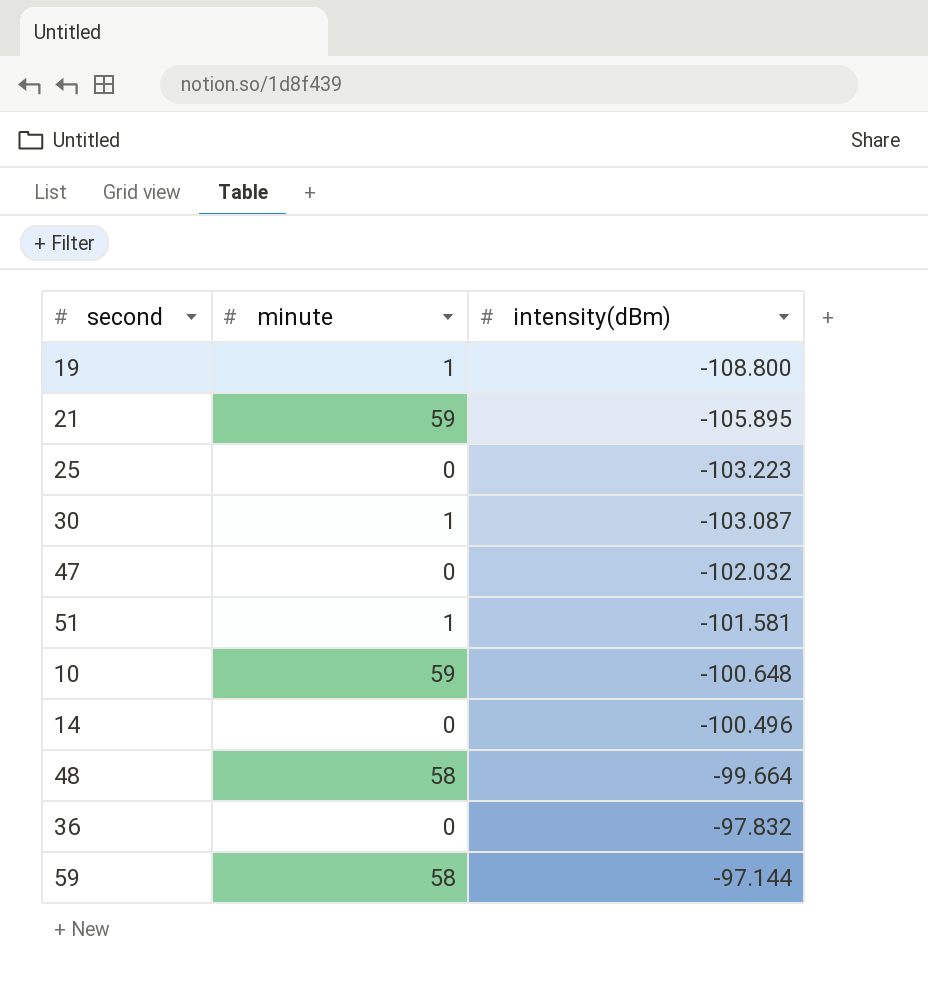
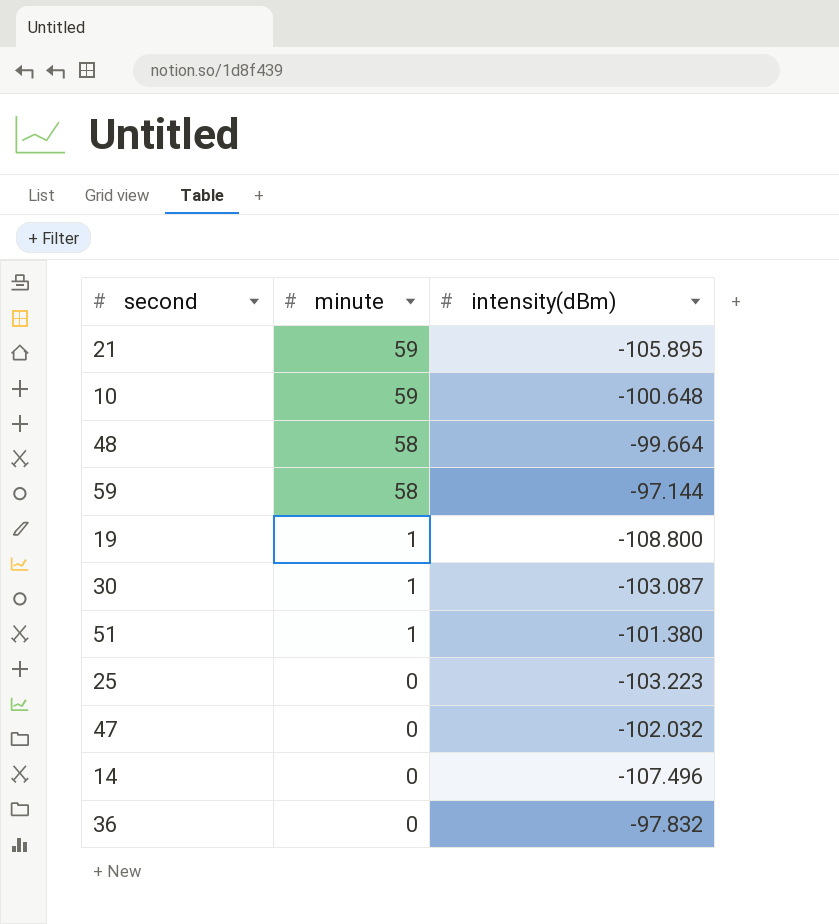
row order: intensity(dBm) ascending -> minute descending
51 | intensity(dBm): -101.581 -> -101.380
14 | intensity(dBm): -100.496 -> -107.496

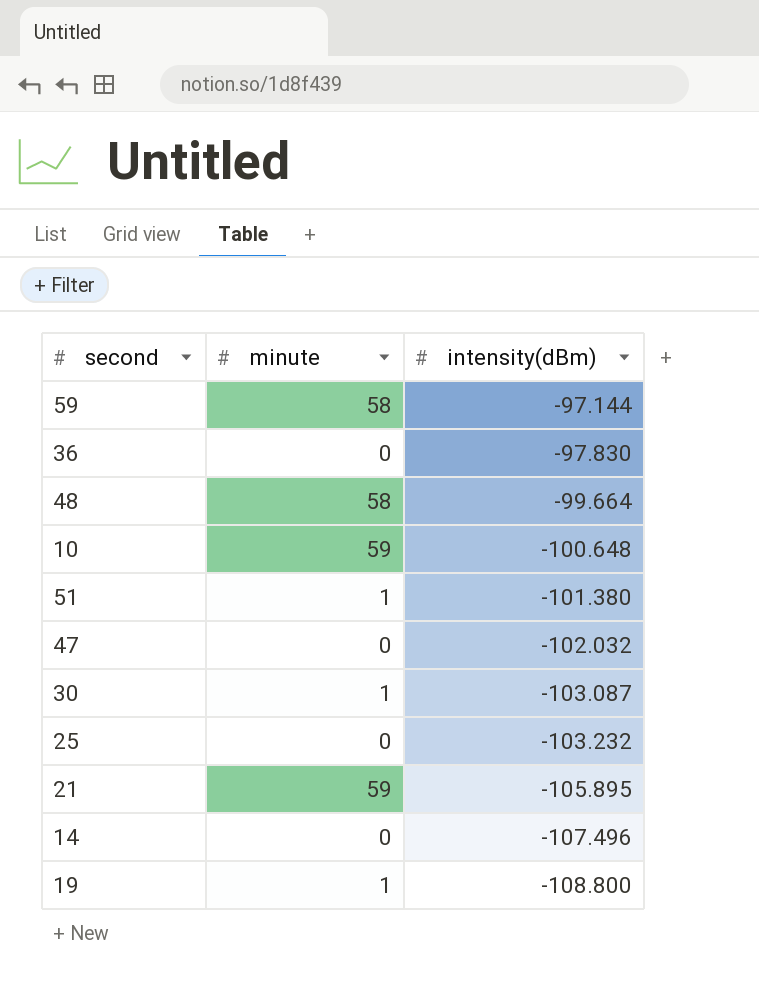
row order: minute descending -> intensity(dBm) descending
36 | intensity(dBm): -97.832 -> -97.830
25 | intensity(dBm): -103.223 -> -103.232

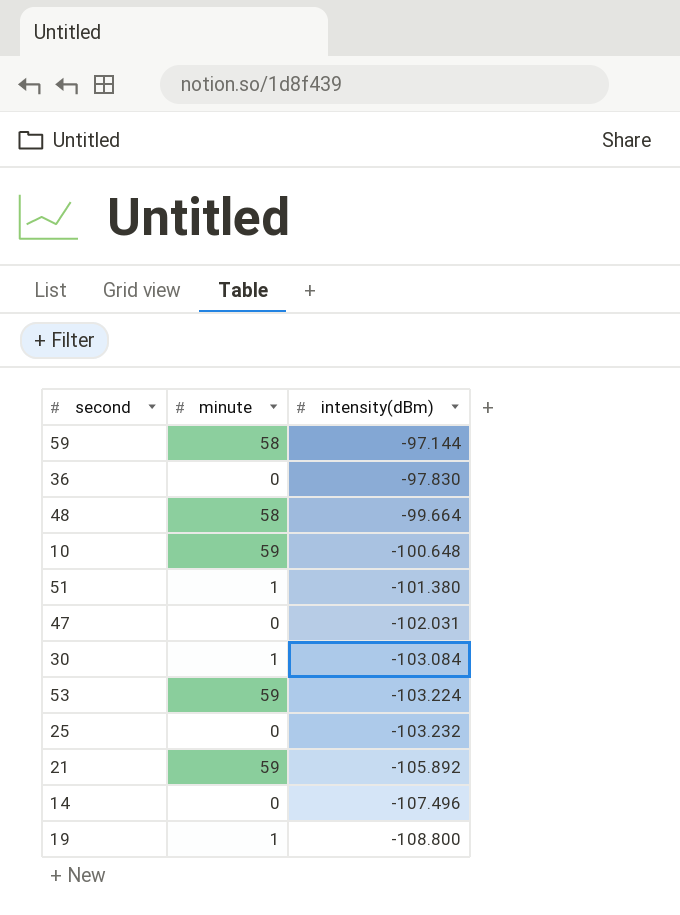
47 | intensity(dBm): -102.032 -> -102.031
30 | intensity(dBm): -103.087 -> -103.084
row 53: none -> 59 | -103.224
21 | intensity(dBm): -105.895 -> -105.892

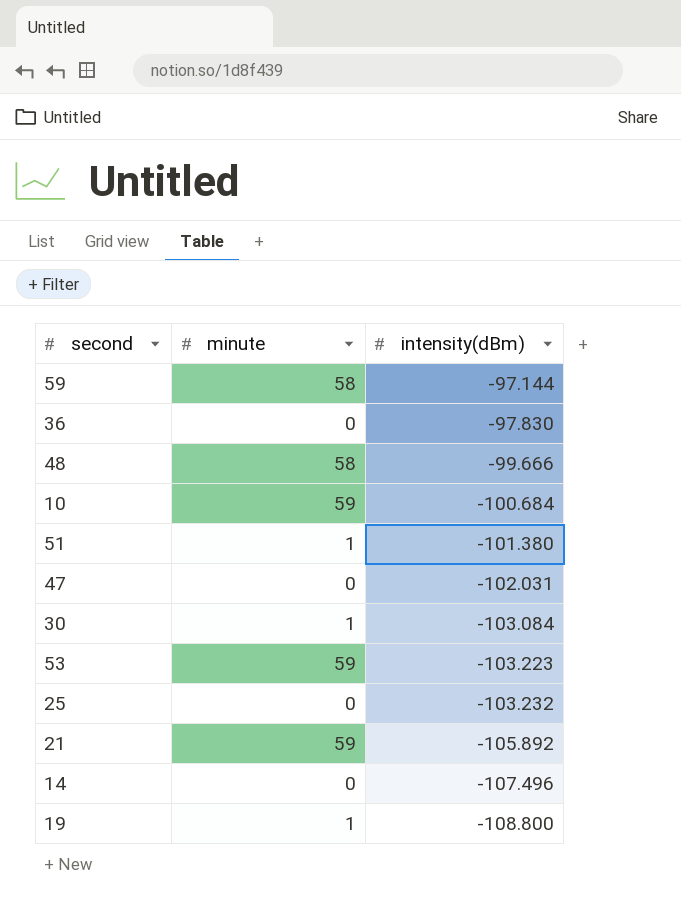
48 | intensity(dBm): -99.664 -> -99.666
10 | intensity(dBm): -100.648 -> -100.684
53 | intensity(dBm): -103.224 -> -103.223

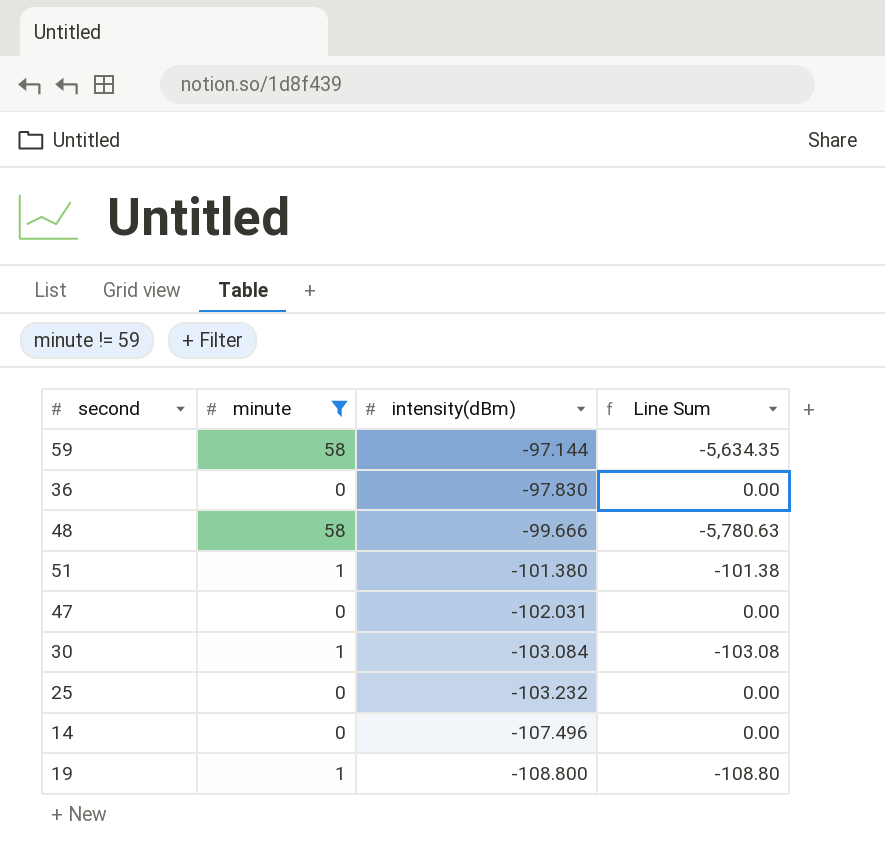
filter: none -> minute != 59
column Line Sum | formula: none -> [minute] * [intensity(dBm)]

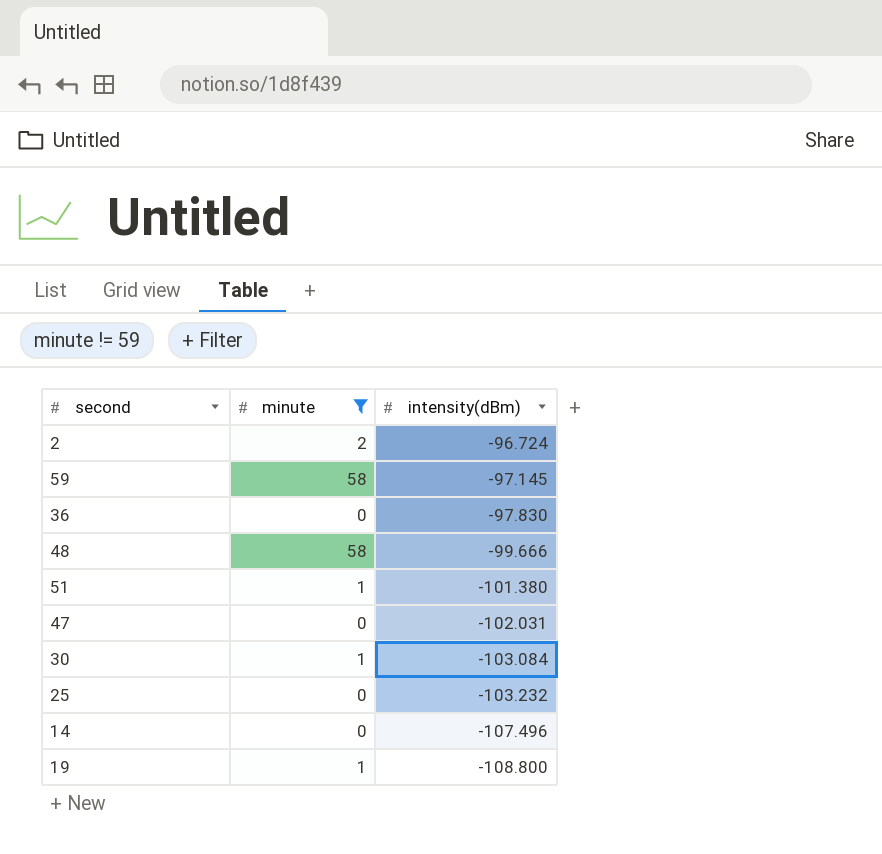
column Line Sum | formula: [minute] * [intensity(dBm)] -> none
row 2: none -> 2 | -96.724
59 | intensity(dBm): -97.144 -> -97.145

